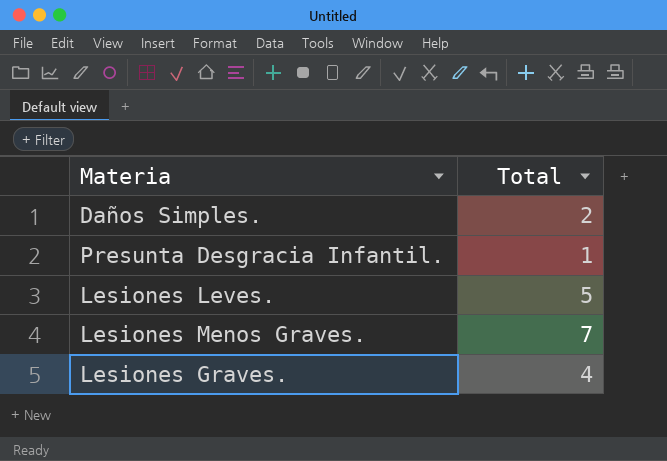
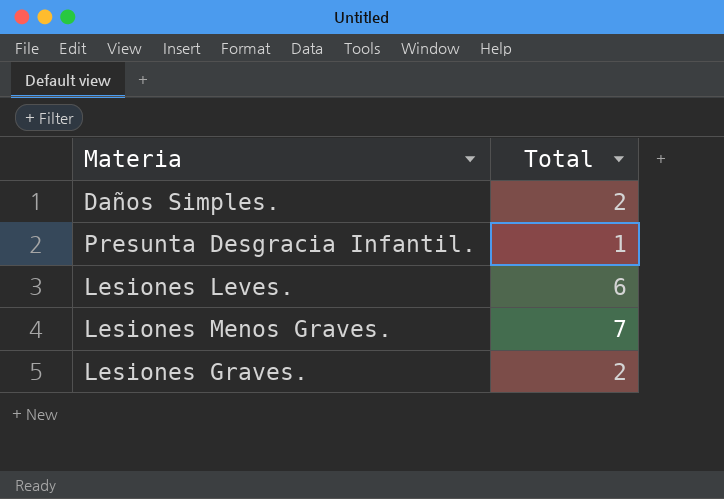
Lesiones Leves. | Total: 5 -> 6
Lesiones Graves. | Total: 4 -> 2

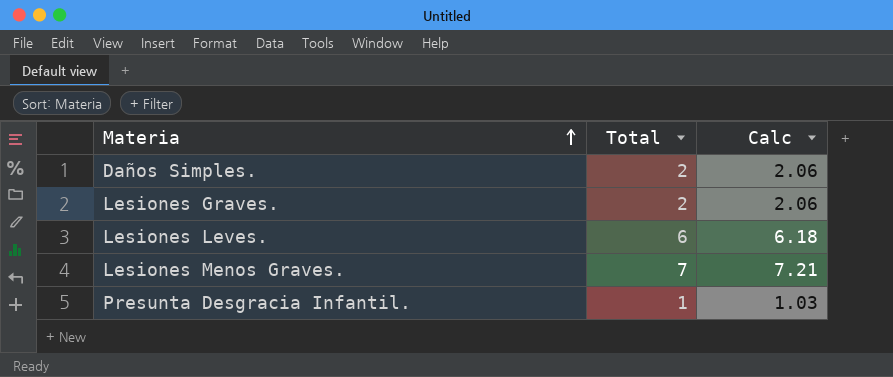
row order: none -> Materia ascending
column Calc | formula: none -> [Total] * 1.03

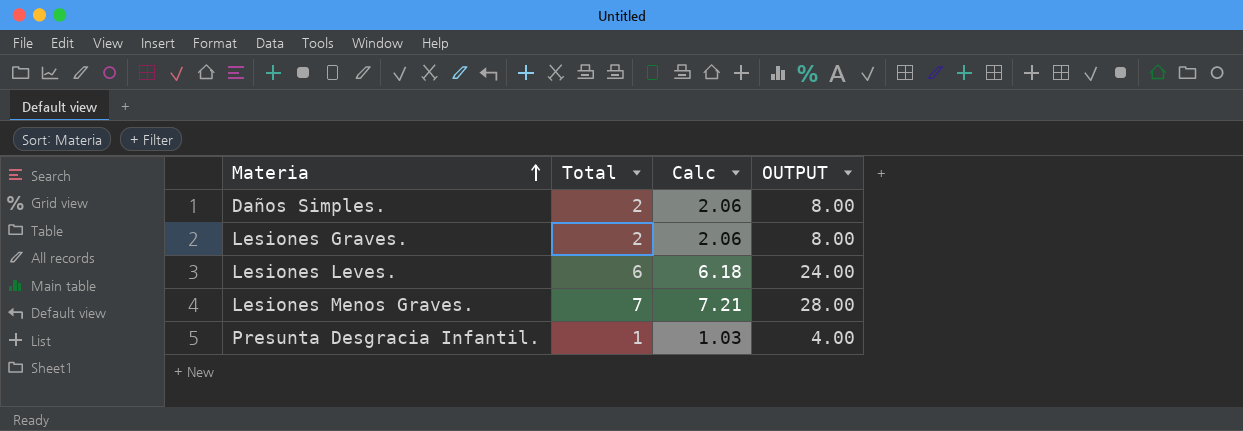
column OUTPUT | formula: none -> [Total] * 4

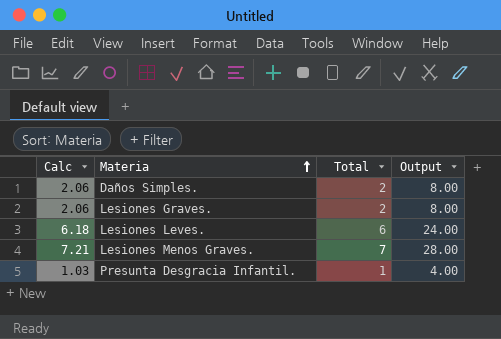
column Calc | position: 3 -> 1
column name: OUTPUT -> Output

